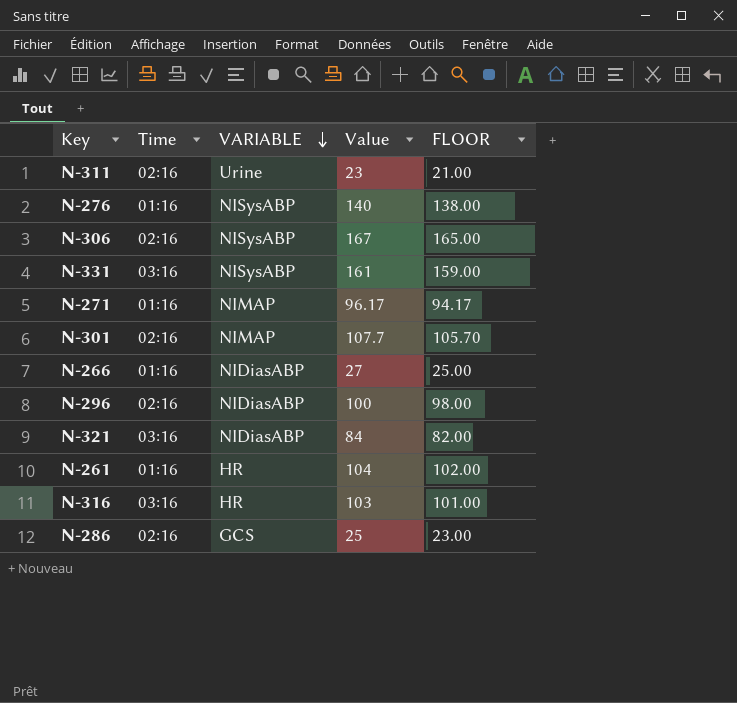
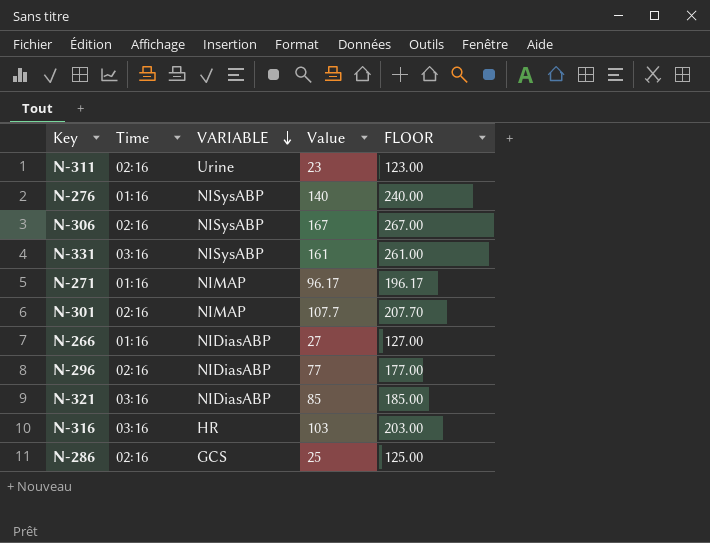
column FLOOR | formula: [Value] - 2 -> [Value] + 100
row N-261: 01:16 | HR | 104 | 102.00 -> none
N-296 | Value: 100 -> 77
N-321 | Value: 84 -> 85

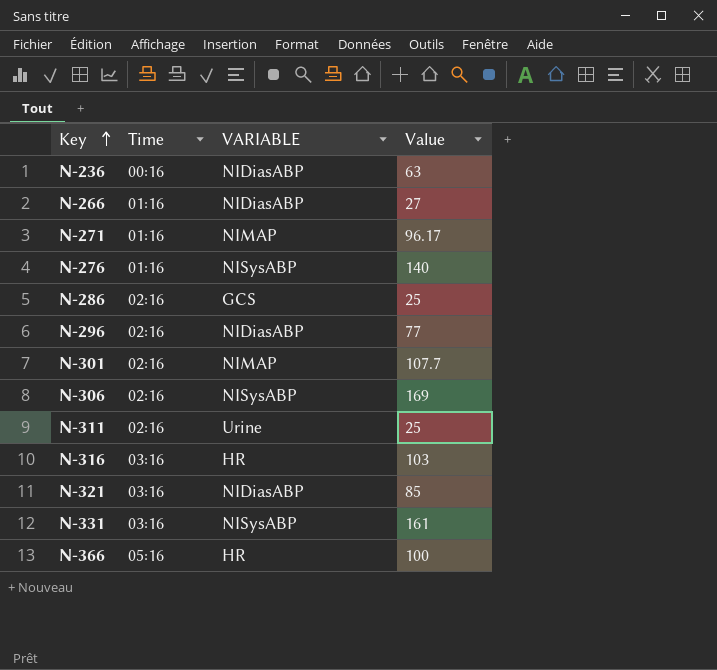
row order: VARIABLE descending -> Key ascending
column FLOOR | formula: [Value] + 100 -> none
row N-236: none -> 00:16 | NIDiasABP | 63
N-306 | Value: 167 -> 169
N-311 | Value: 23 -> 25
row N-366: none -> 05:16 | HR | 100

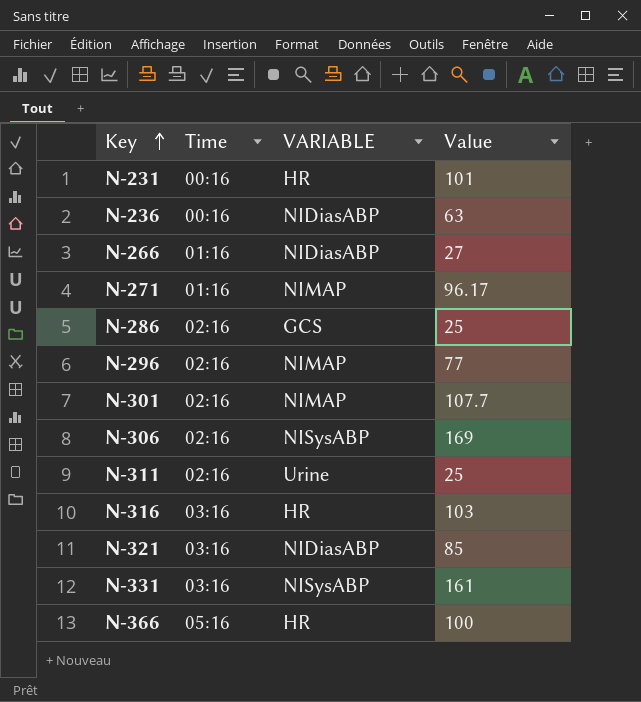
row N-276: 01:16 | NISysABP | 140 -> none
row N-231: none -> 00:16 | HR | 101
N-296 | VARIABLE: NIDiasABP -> NIMAP

